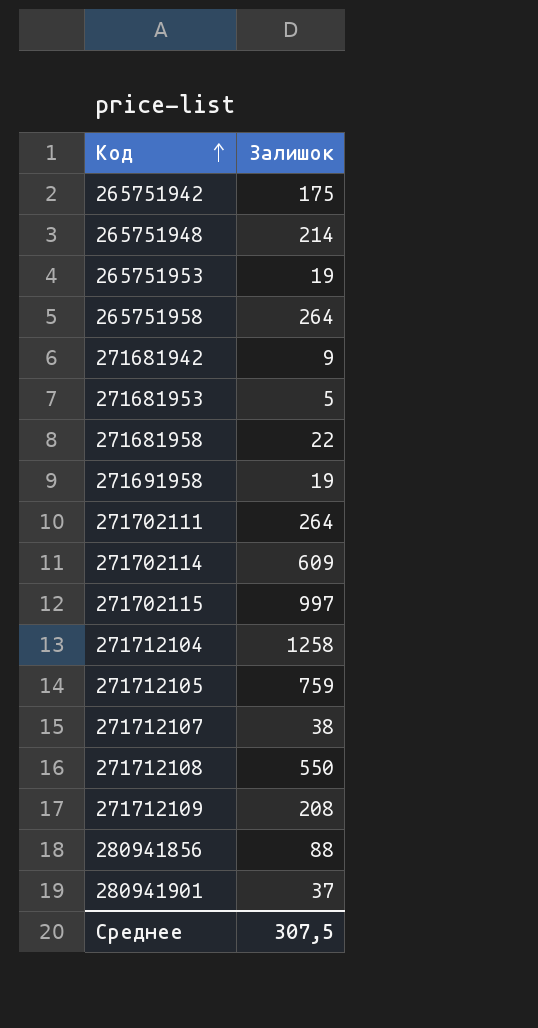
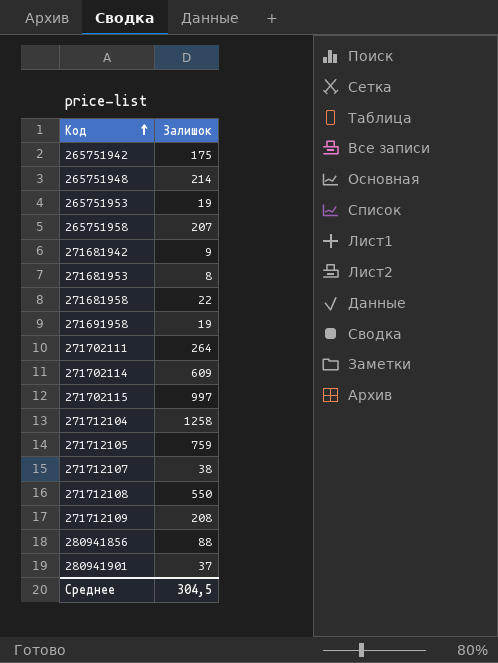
265751958 | Залишок: 264 -> 207
271681953 | Залишок: 5 -> 8
Среднее | Залишок: 307,5 -> 304,5

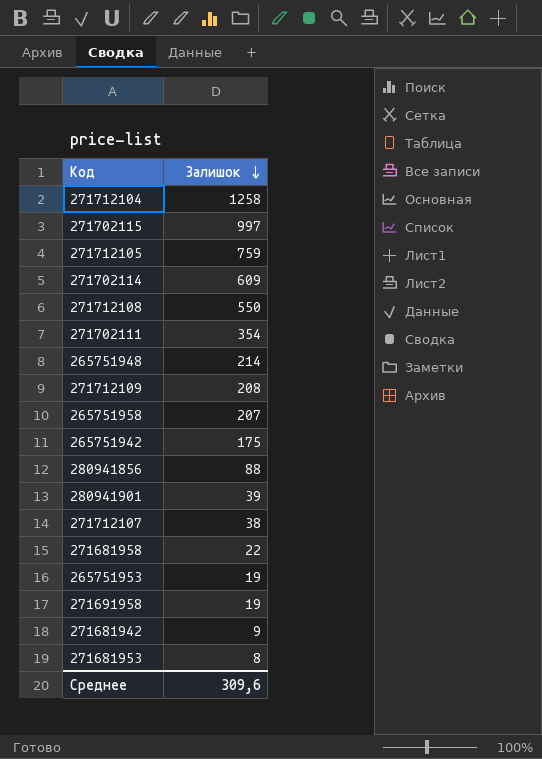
row order: Код ascending -> Залишок descending
271702111 | Залишок: 264 -> 354
280941901 | Залишок: 37 -> 39
Среднее | Залишок: 304,5 -> 309,6

